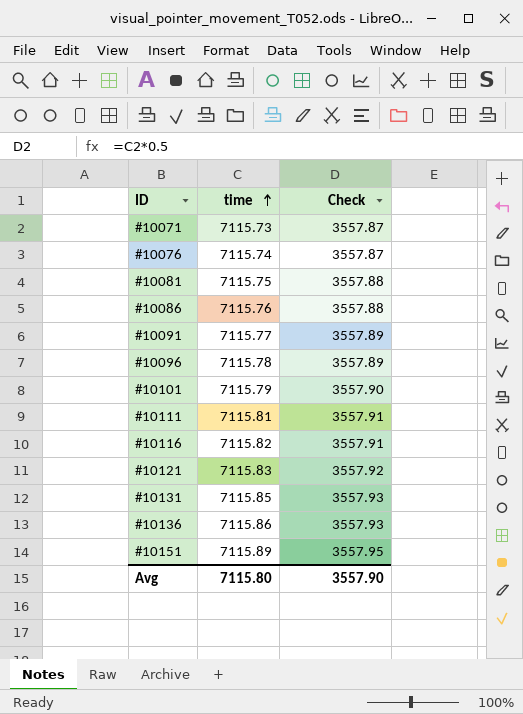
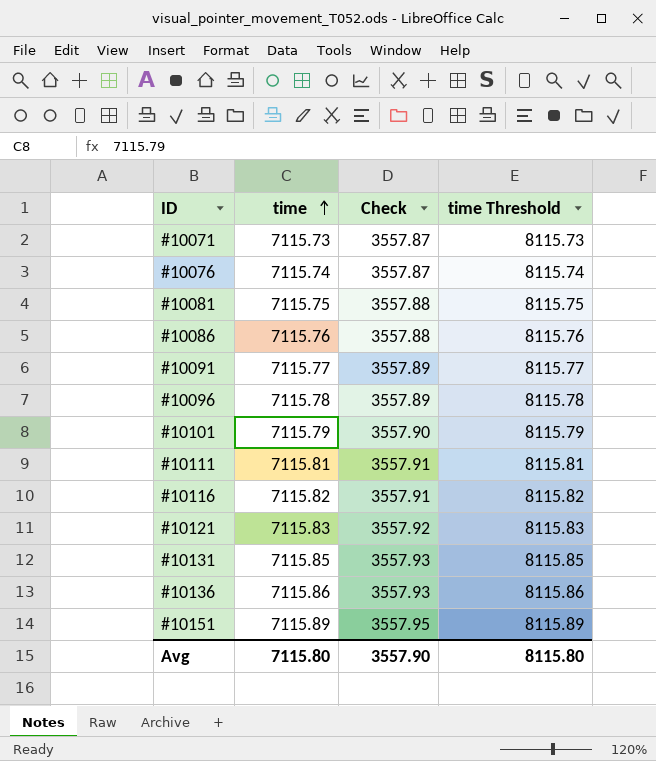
column time Threshold | formula: none -> [time] + 1000

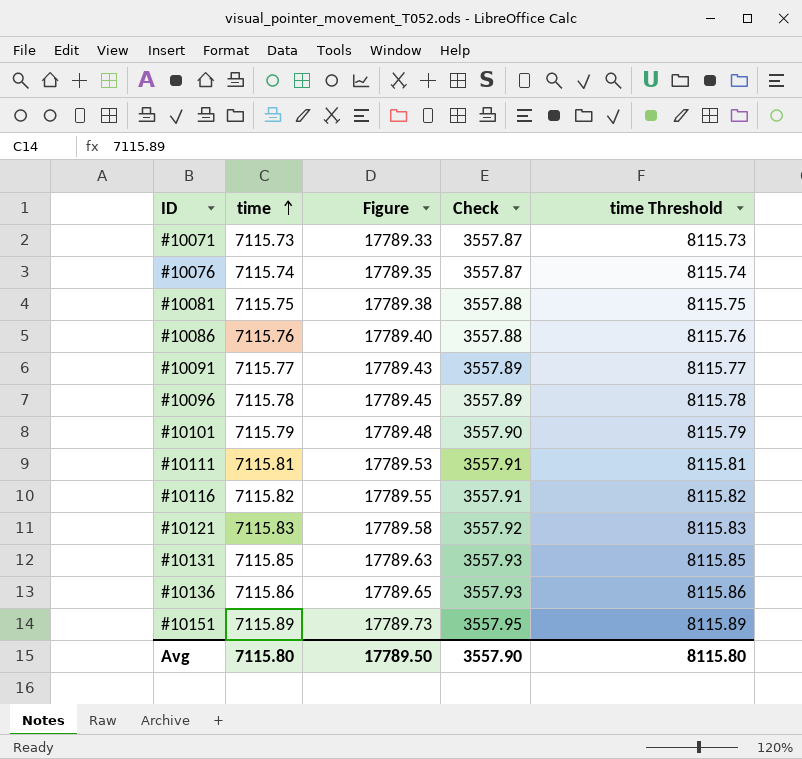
column Figure | formula: none -> [time] * 2.5

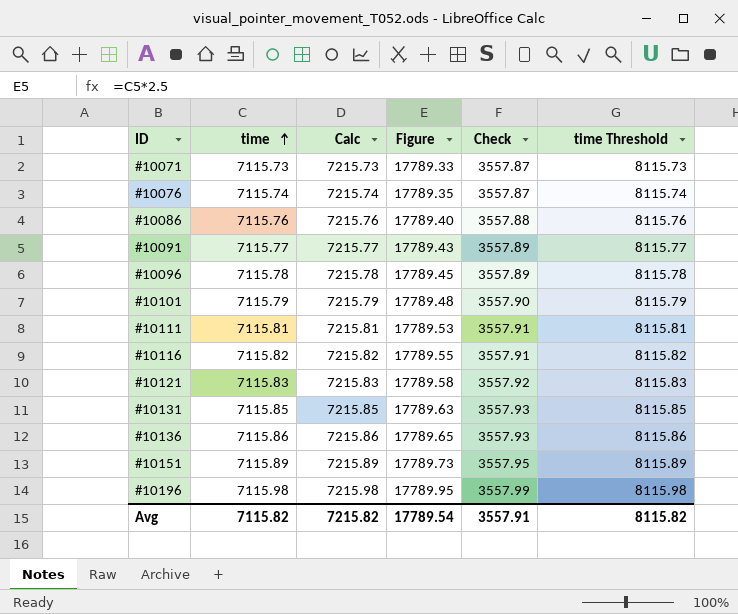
column Calc | formula: none -> [time] + 100
row #10081: 7115.75 | 17789.38 | 3557.88 | 8115.75 -> none
row #10196: none -> 7115.98 | 7215.98 | 17789.95 | 3557.99 | 8115.98
Avg | time: 7115.80 -> 7115.82
Avg | Figure: 17789.50 -> 17789.54
Avg | Check: 3557.90 -> 3557.91
Avg | time Threshold: 8115.80 -> 8115.82

